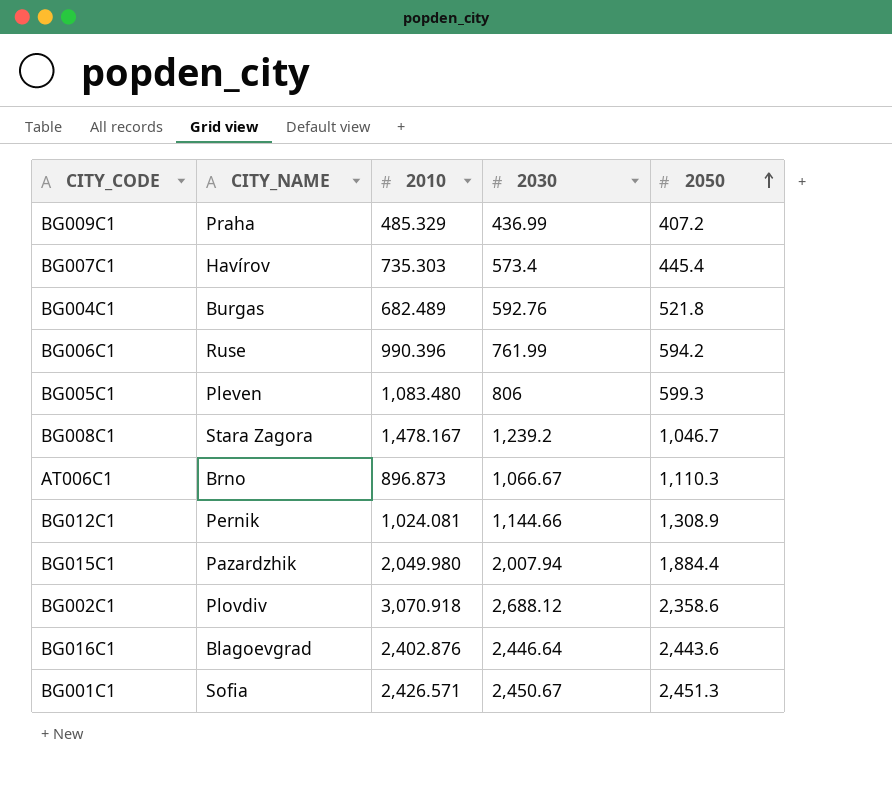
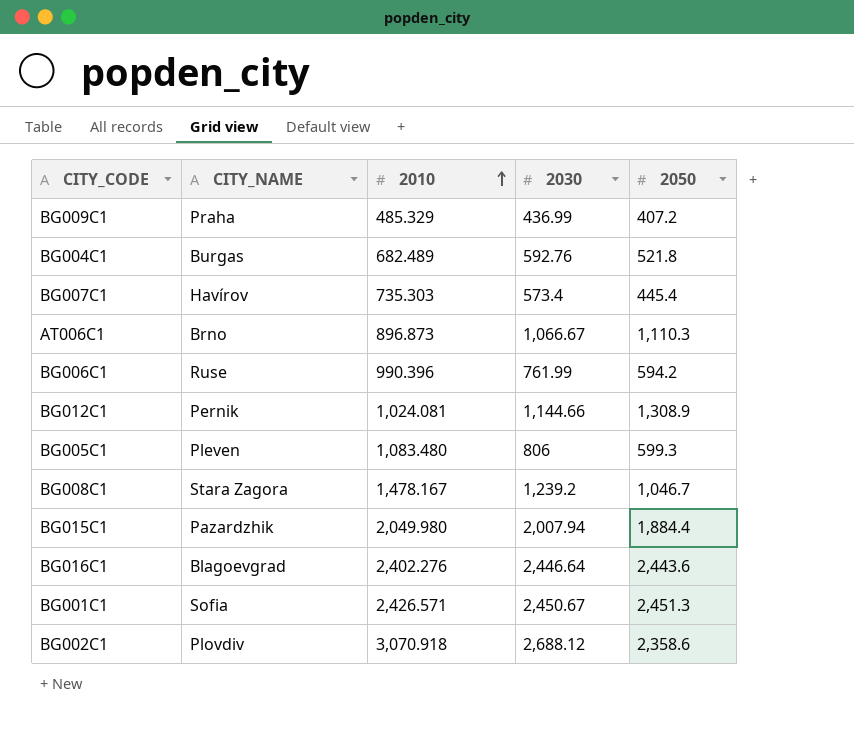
row order: 2050 ascending -> 2010 ascending
BG016C1 | 2010: 2,402.876 -> 2,402.276

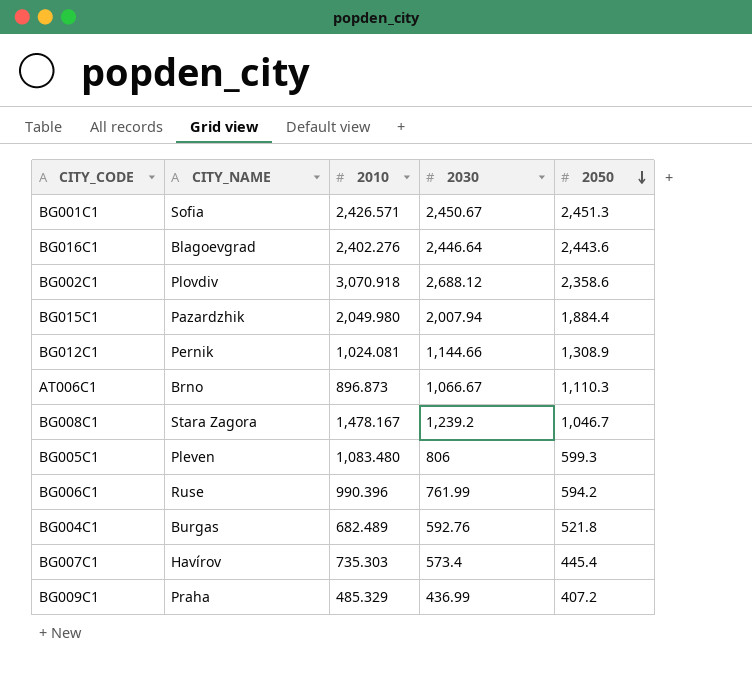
row order: 2010 ascending -> 2050 descending

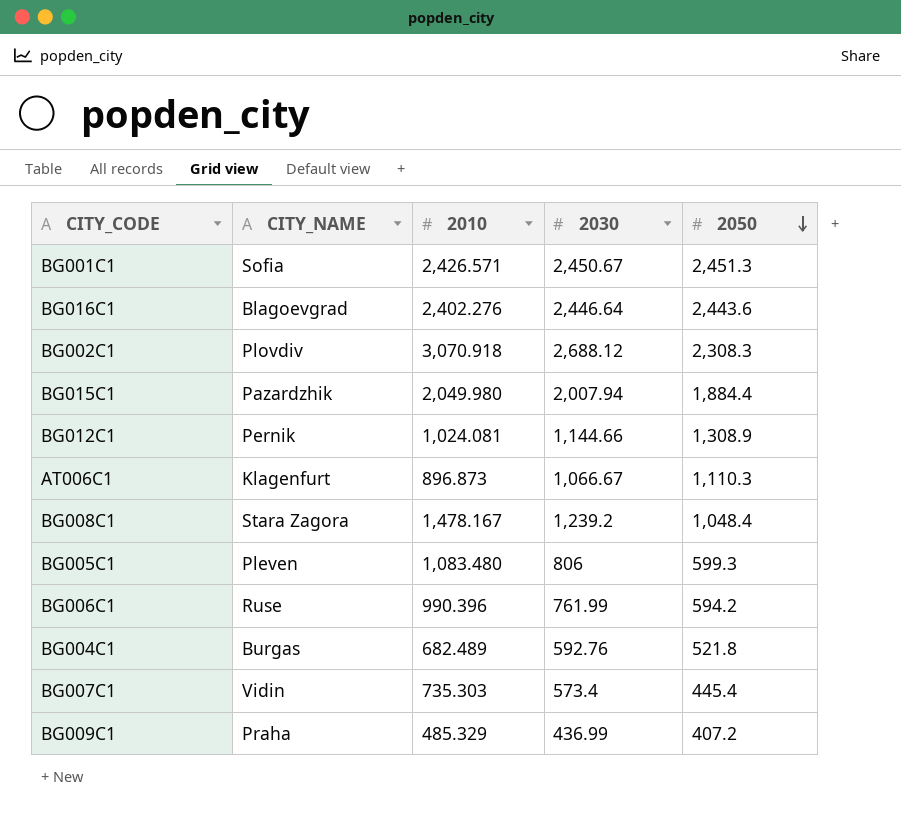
BG002C1 | 2050: 2,358.6 -> 2,308.3
AT006C1 | CITY_NAME: Brno -> Klagenfurt
BG008C1 | 2050: 1,046.7 -> 1,048.4
BG007C1 | CITY_NAME: Havírov -> Vidin

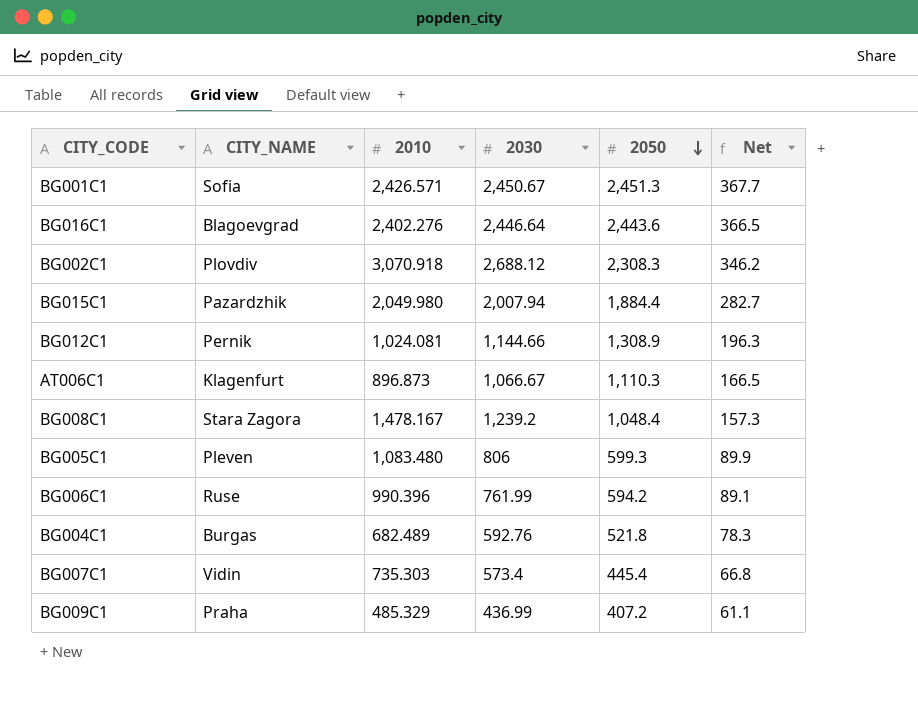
column Net | formula: none -> [2050] * 0.15

